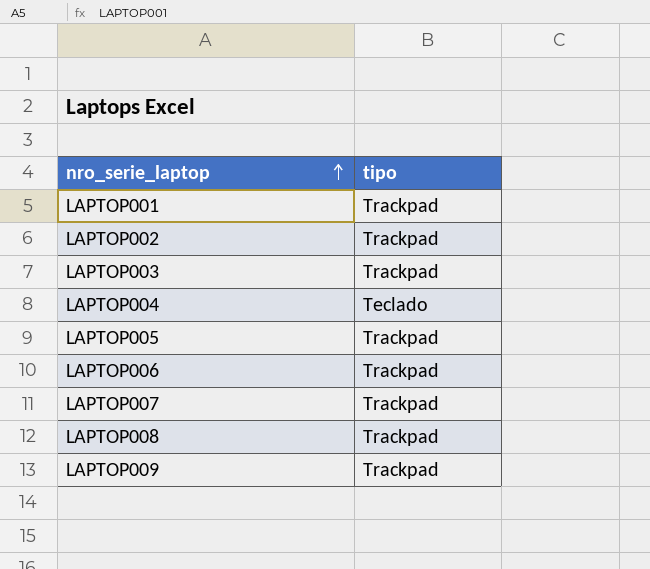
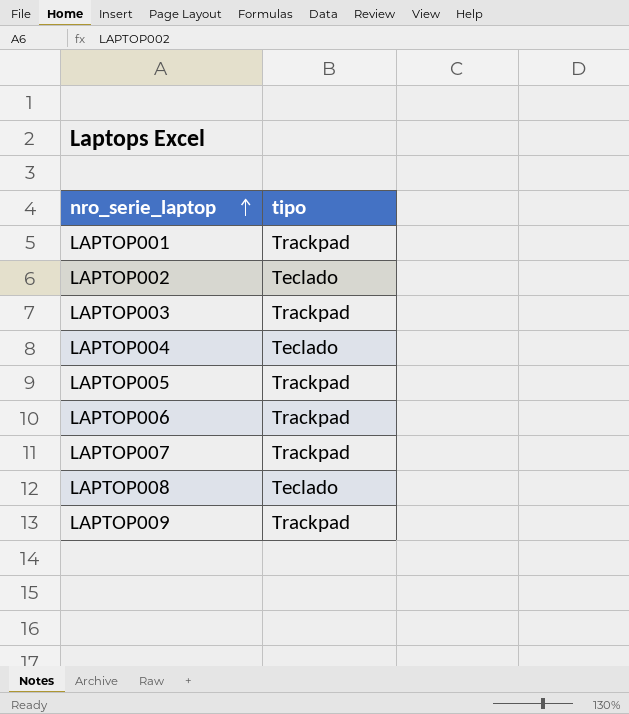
LAPTOP002 | tipo: Trackpad -> Teclado
LAPTOP008 | tipo: Trackpad -> Teclado

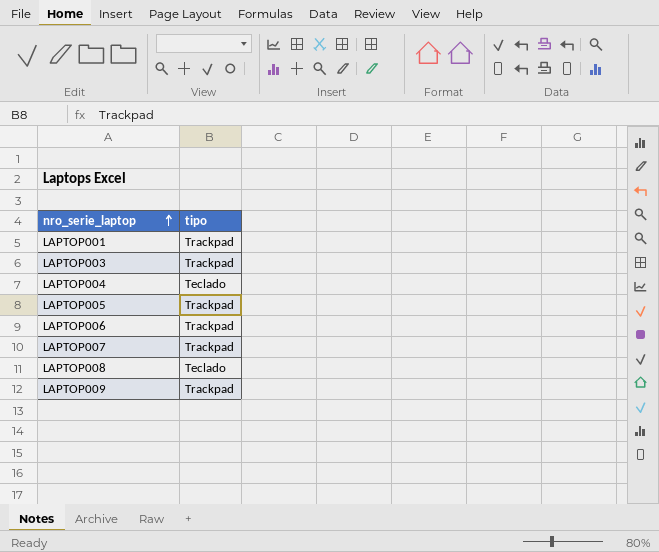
row LAPTOP002: Teclado -> none

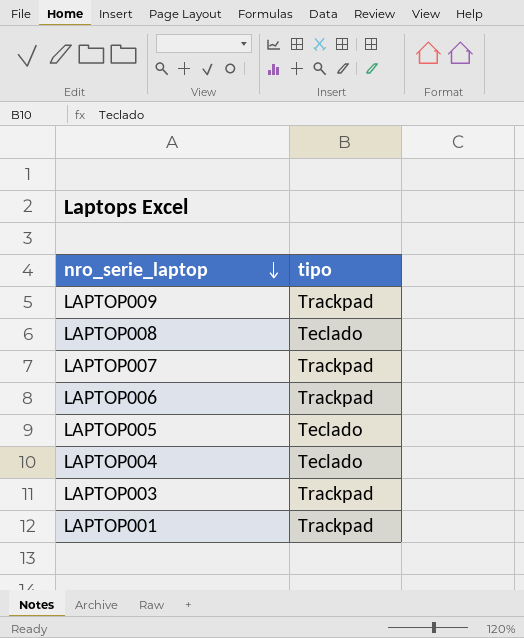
row order: nro_serie_laptop ascending -> nro_serie_laptop descending
LAPTOP005 | tipo: Trackpad -> Teclado

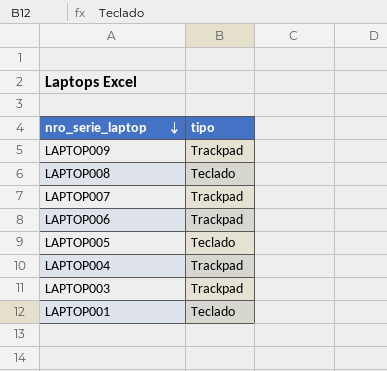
LAPTOP004 | tipo: Teclado -> Trackpad
LAPTOP001 | tipo: Trackpad -> Teclado

